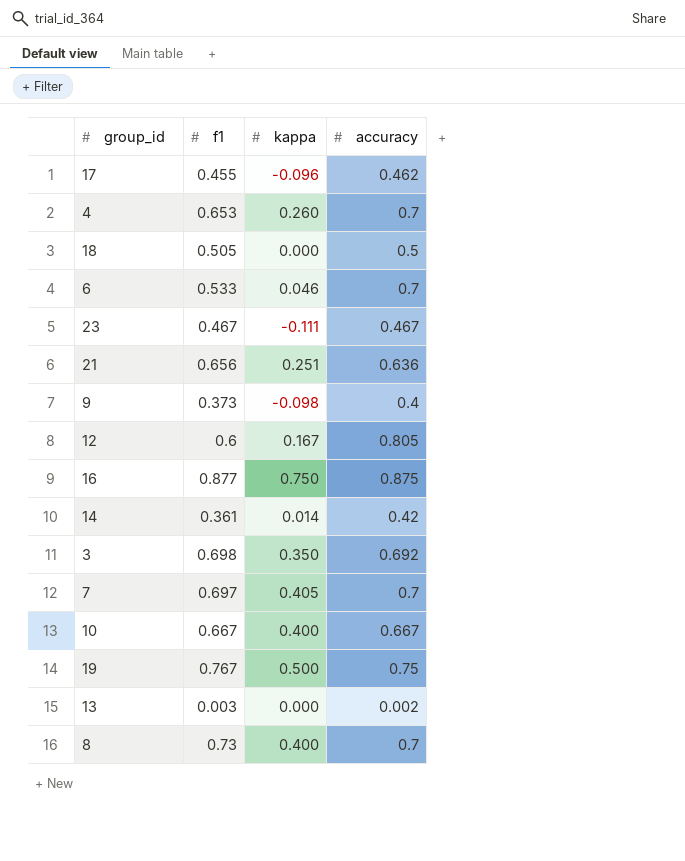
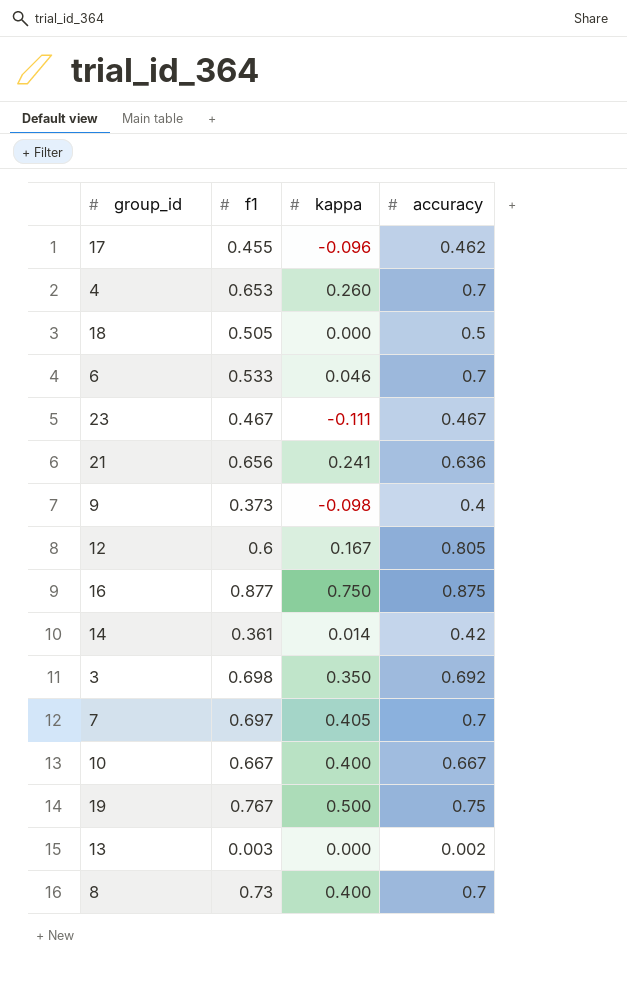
21 | kappa: 0.251 -> 0.241

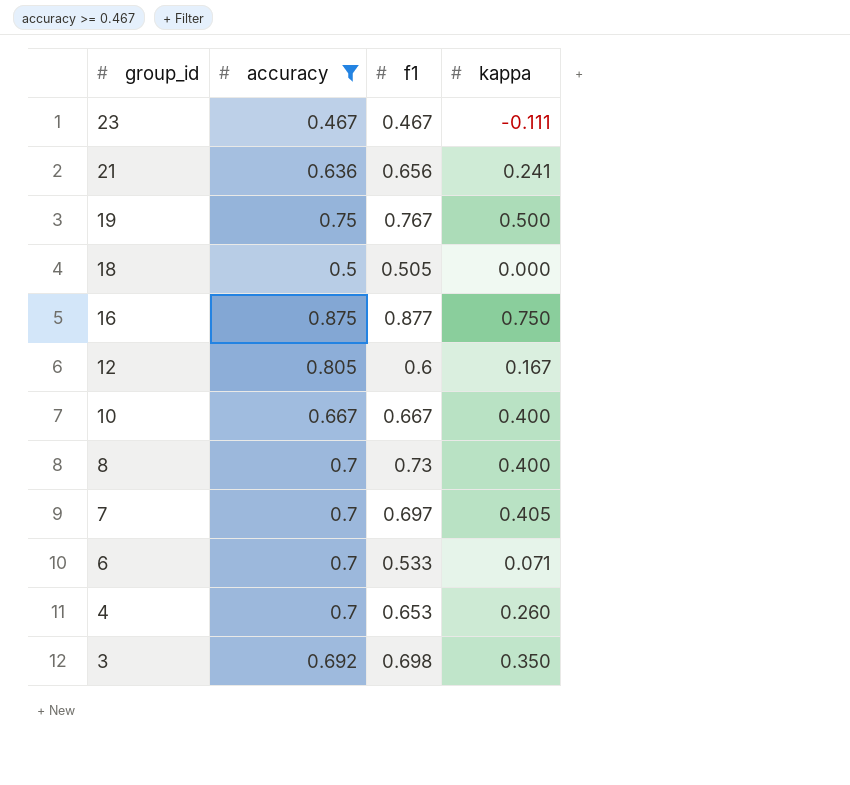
filter: none -> accuracy >= 0.467
row order: none -> group_id descending
column accuracy | position: 4 -> 2
6 | kappa: 0.046 -> 0.071

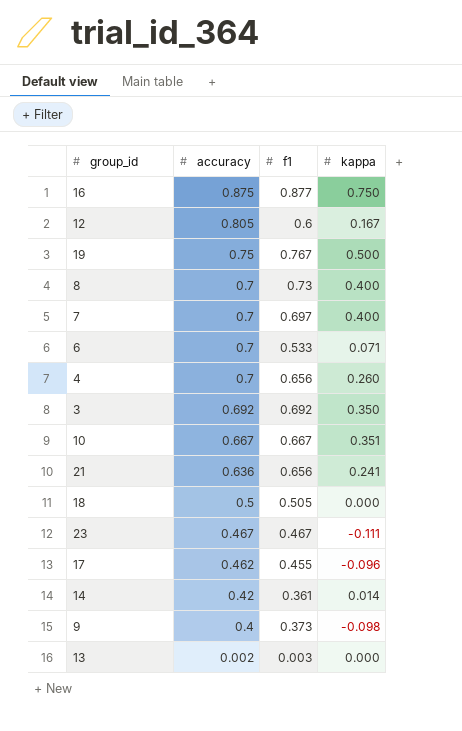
filter: accuracy >= 0.467 -> none
row order: group_id descending -> accuracy descending
7 | kappa: 0.405 -> 0.400
4 | f1: 0.653 -> 0.656
3 | f1: 0.698 -> 0.692
10 | kappa: 0.400 -> 0.351

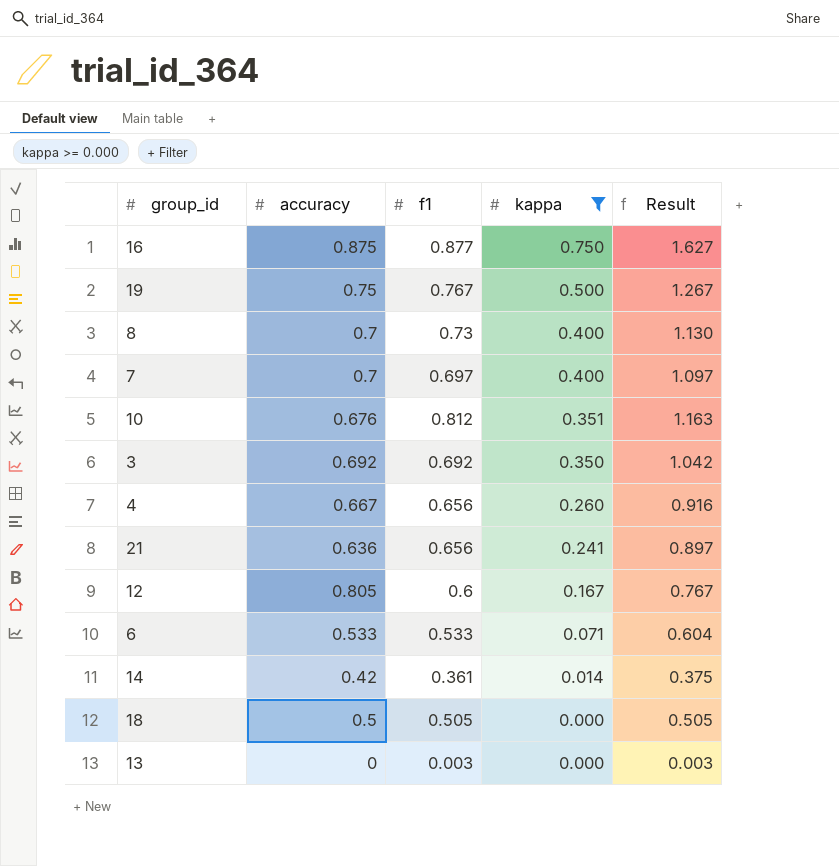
filter: none -> kappa >= 0.000
row order: accuracy descending -> kappa descending
column Result | formula: none -> [f1] + [kappa]
10 | accuracy: 0.667 -> 0.676
10 | f1: 0.667 -> 0.812
4 | accuracy: 0.7 -> 0.667
6 | accuracy: 0.7 -> 0.533
13 | accuracy: 0.002 -> 0

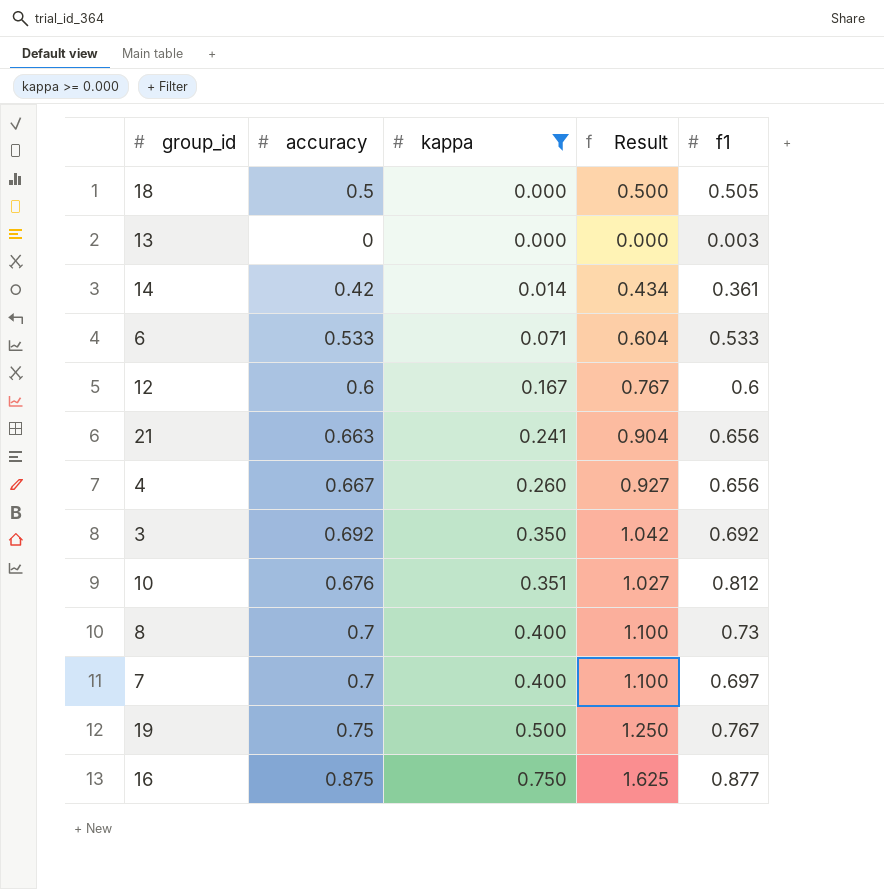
row order: kappa descending -> kappa ascending
column Result | formula: [f1] + [kappa] -> [accuracy] + [kappa]
column f1 | position: 3 -> 5
12 | accuracy: 0.805 -> 0.6
21 | accuracy: 0.636 -> 0.663

